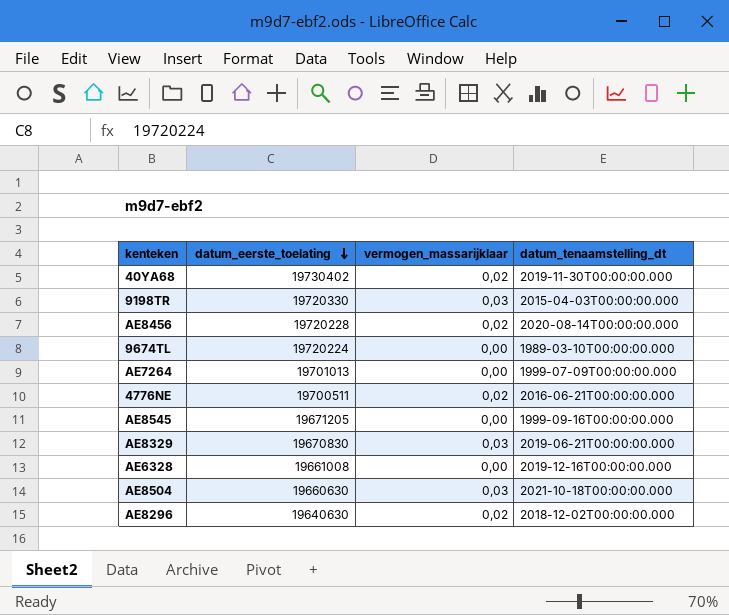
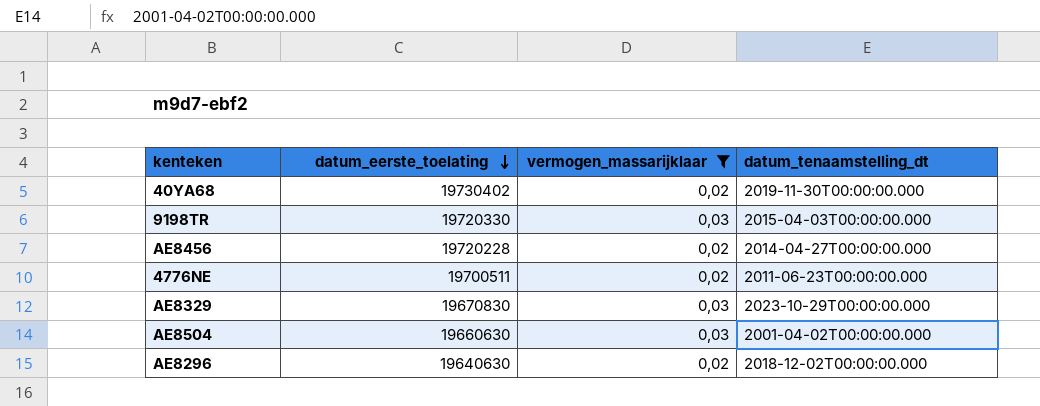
filter: none -> vermogen_massarijklaar != 0,00
AE8456 | datum_tenaamstelling_dt: 2020-08-14T00:00:00.000 -> 2014-04-27T00:00:00.000
4776NE | datum_tenaamstelling_dt: 2016-06-21T00:00:00.000 -> 2011-06-23T00:00:00.000
AE8329 | datum_tenaamstelling_dt: 2019-06-21T00:00:00.000 -> 2023-10-29T00:00:00.000
AE8504 | datum_tenaamstelling_dt: 2021-10-18T00:00:00.000 -> 2001-04-02T00:00:00.000

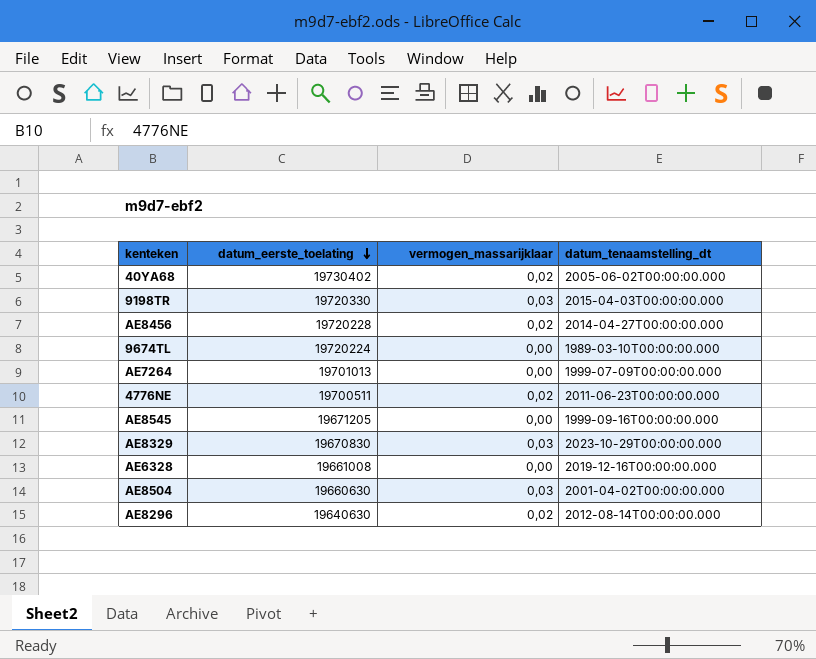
filter: vermogen_massarijklaar != 0,00 -> none
40YA68 | datum_tenaamstelling_dt: 2019-11-30T00:00:00.000 -> 2005-06-02T00:00:00.000
AE8296 | datum_tenaamstelling_dt: 2018-12-02T00:00:00.000 -> 2012-08-14T00:00:00.000

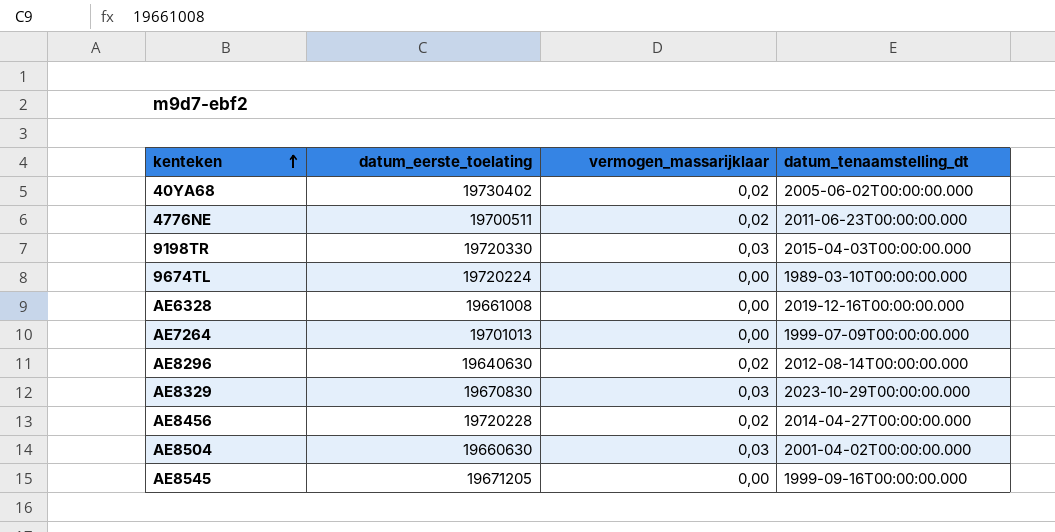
row order: datum_eerste_toelating descending -> kenteken ascending

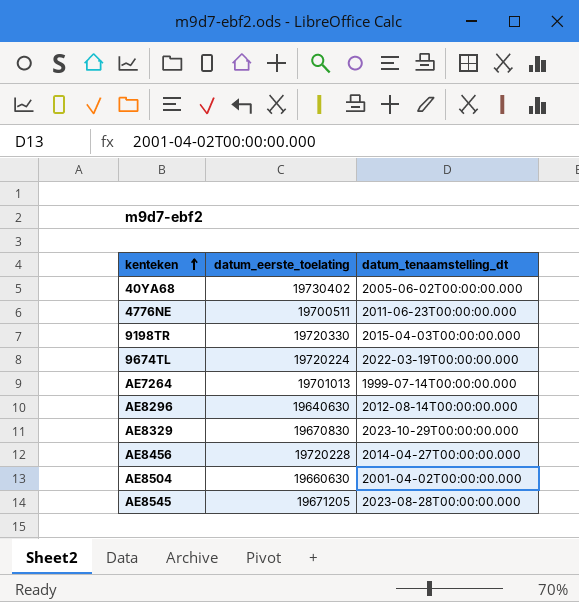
column vermogen_massarijklaar | position: 3 -> none
row AE6328: 19661008 | 0,00 | 2019-12-16T00:00:00.000 -> none
9674TL | datum_tenaamstelling_dt: 1989-03-10T00:00:00.000 -> 2022-03-19T00:00:00.000
AE7264 | datum_tenaamstelling_dt: 1999-07-09T00:00:00.000 -> 1999-07-14T00:00:00.000
AE8545 | datum_tenaamstelling_dt: 1999-09-16T00:00:00.000 -> 2023-08-28T00:00:00.000

